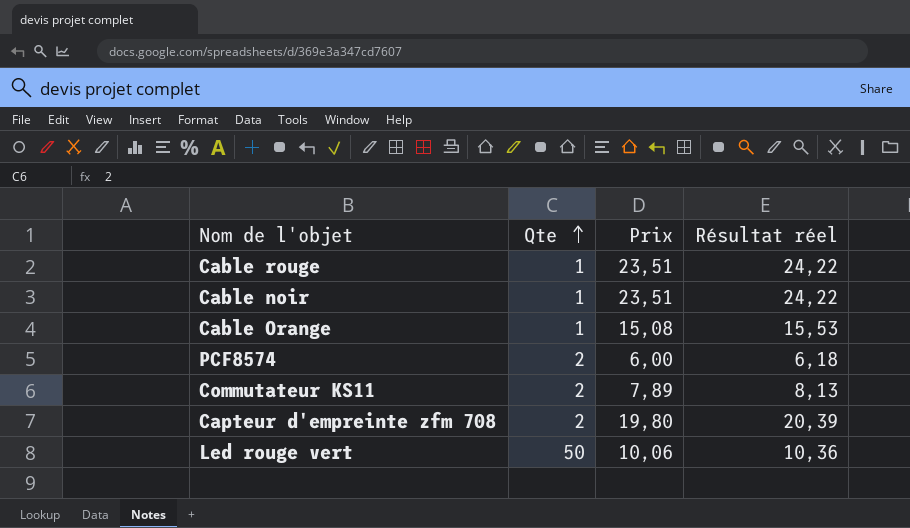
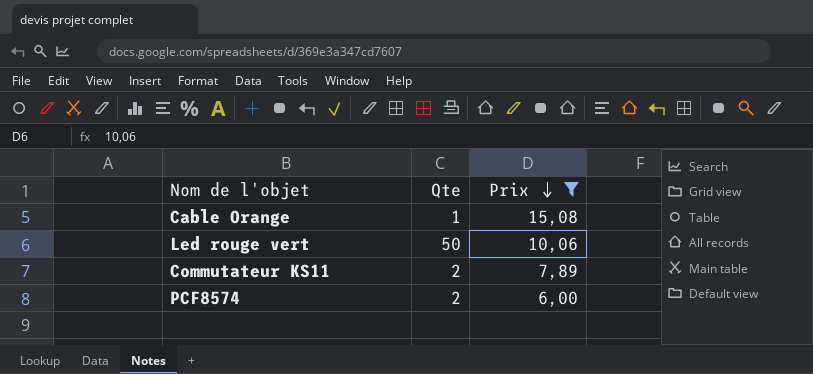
filter: none -> Prix <= 15,08
row order: Qte ascending -> Prix descending
column Résultat réel | formula: [Prix] * 1,03 -> none

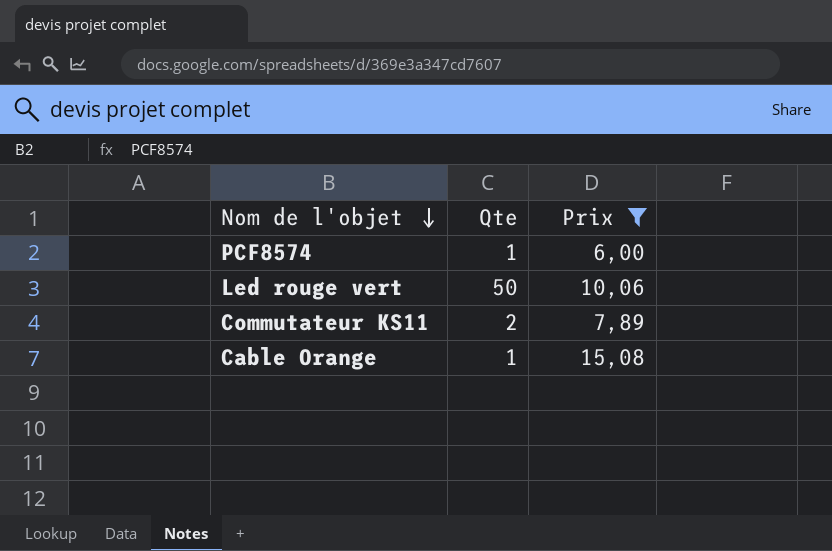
row order: Prix descending -> Nom de l'objet descending
PCF8574 | Qte: 2 -> 1

